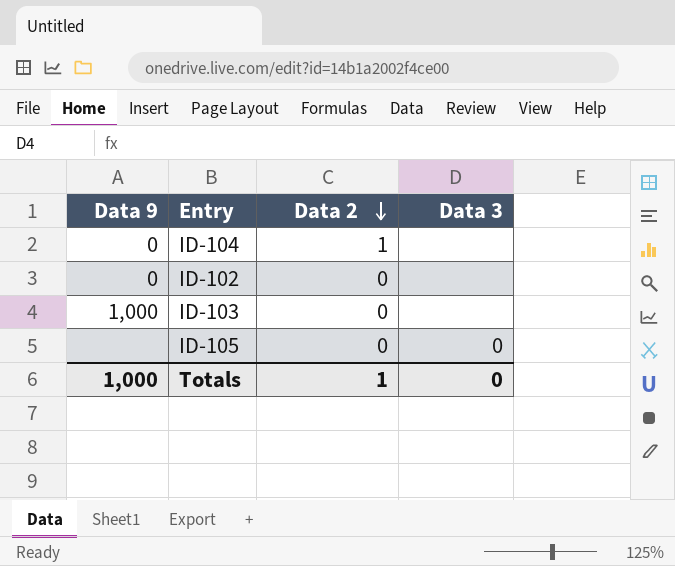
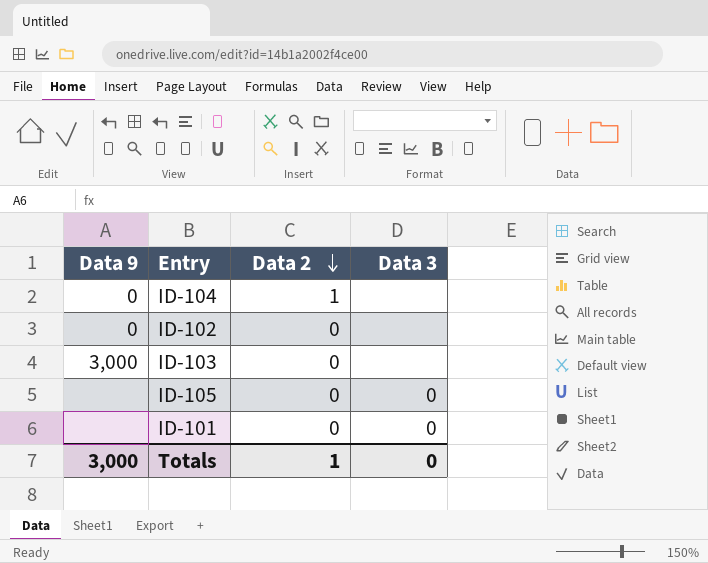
ID-103 | Data 9: 1,000 -> 3,000
row ID-101: none -> none | 0 | 0
Totals | Data 9: 1,000 -> 3,000

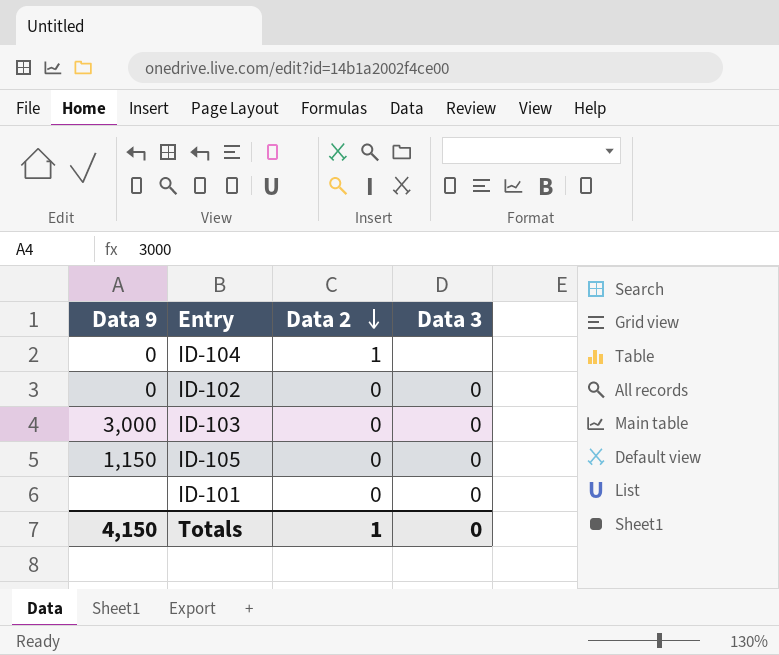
ID-102 | Data 3: none -> 0
ID-103 | Data 3: none -> 0
ID-105 | Data 9: none -> 1,150
Totals | Data 9: 3,000 -> 4,150

